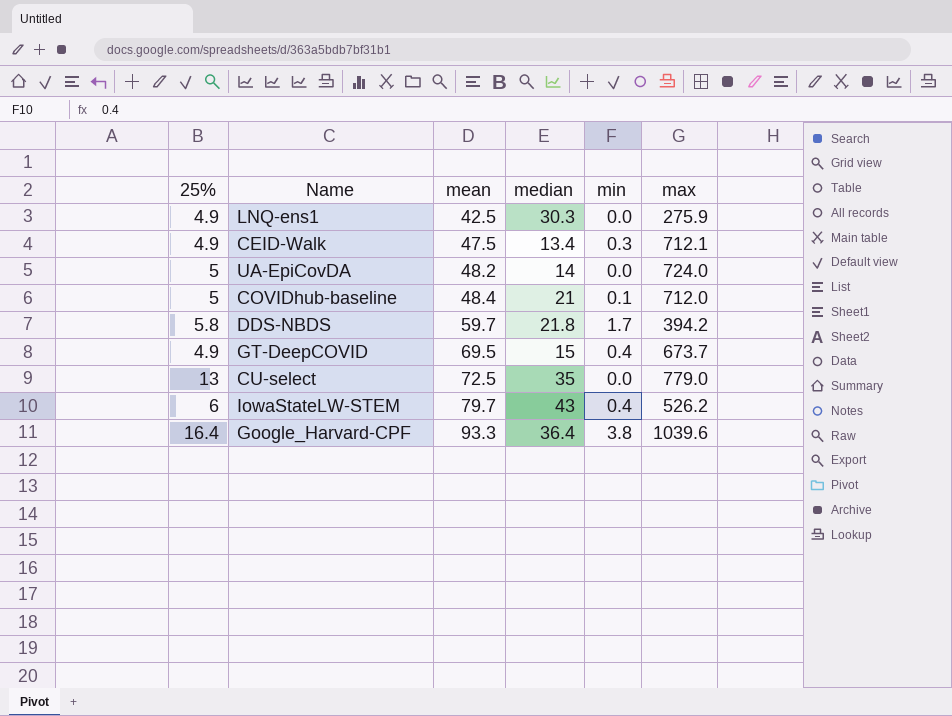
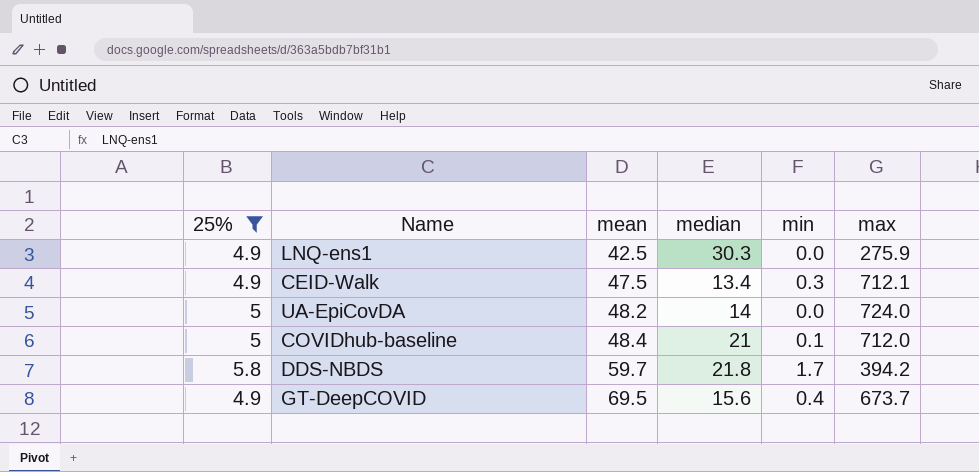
filter: none -> 25% <= 5.8
GT-DeepCOVID | median: 15 -> 15.6

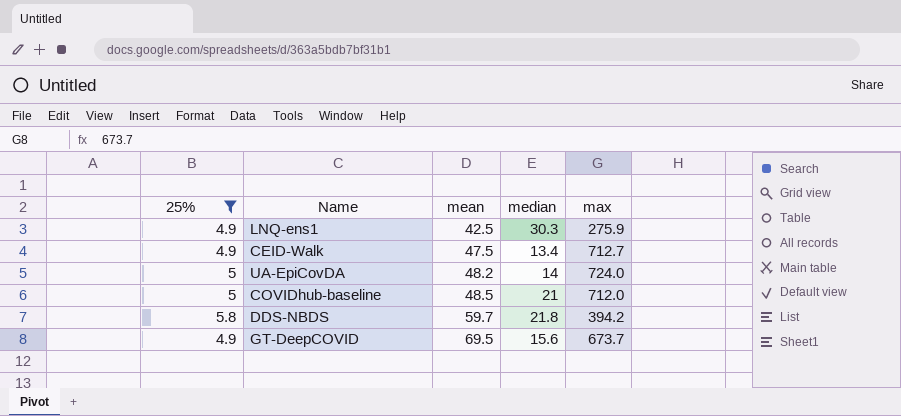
column min | position: 5 -> none
CEID-Walk | max: 712.1 -> 712.7
COVIDhub-baseline | mean: 48.4 -> 48.5

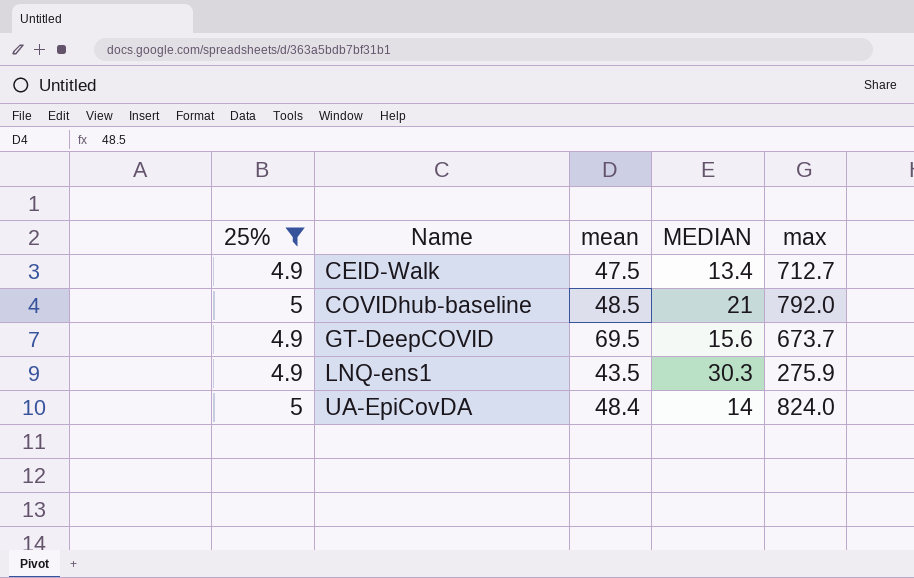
row order: mean ascending -> Name ascending
column name: median -> MEDIAN
row DDS-NBDS: 5.8 | 59.7 | 21.8 | 394.2 -> none
COVIDhub-baseline | max: 712.0 -> 792.0
LNQ-ens1 | mean: 42.5 -> 43.5
UA-EpiCovDA | mean: 48.2 -> 48.4
UA-EpiCovDA | max: 724.0 -> 824.0

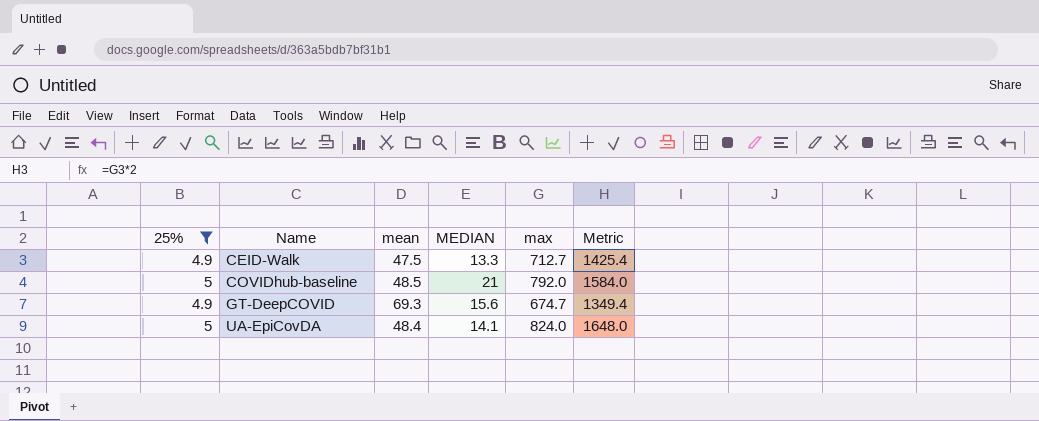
column Metric | formula: none -> [max] * 2
row LNQ-ens1: 4.9 | 43.5 | 30.3 | 275.9 -> none
CEID-Walk | MEDIAN: 13.4 -> 13.3
GT-DeepCOVID | mean: 69.5 -> 69.3
GT-DeepCOVID | max: 673.7 -> 674.7
UA-EpiCovDA | MEDIAN: 14 -> 14.1

